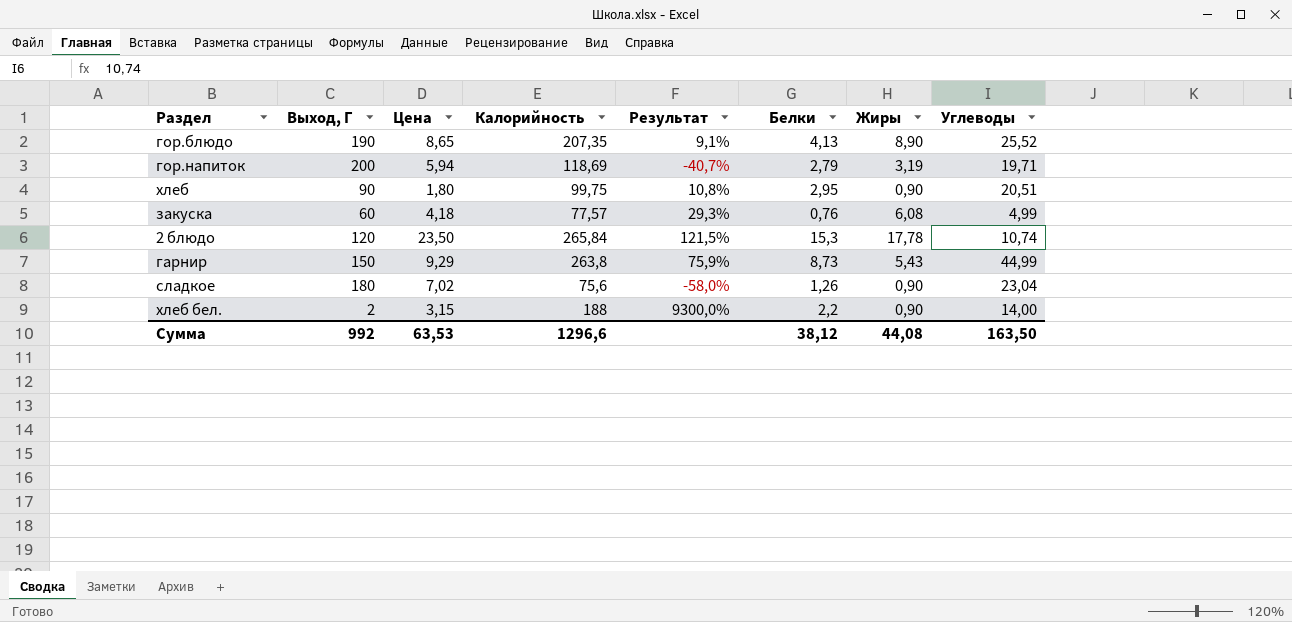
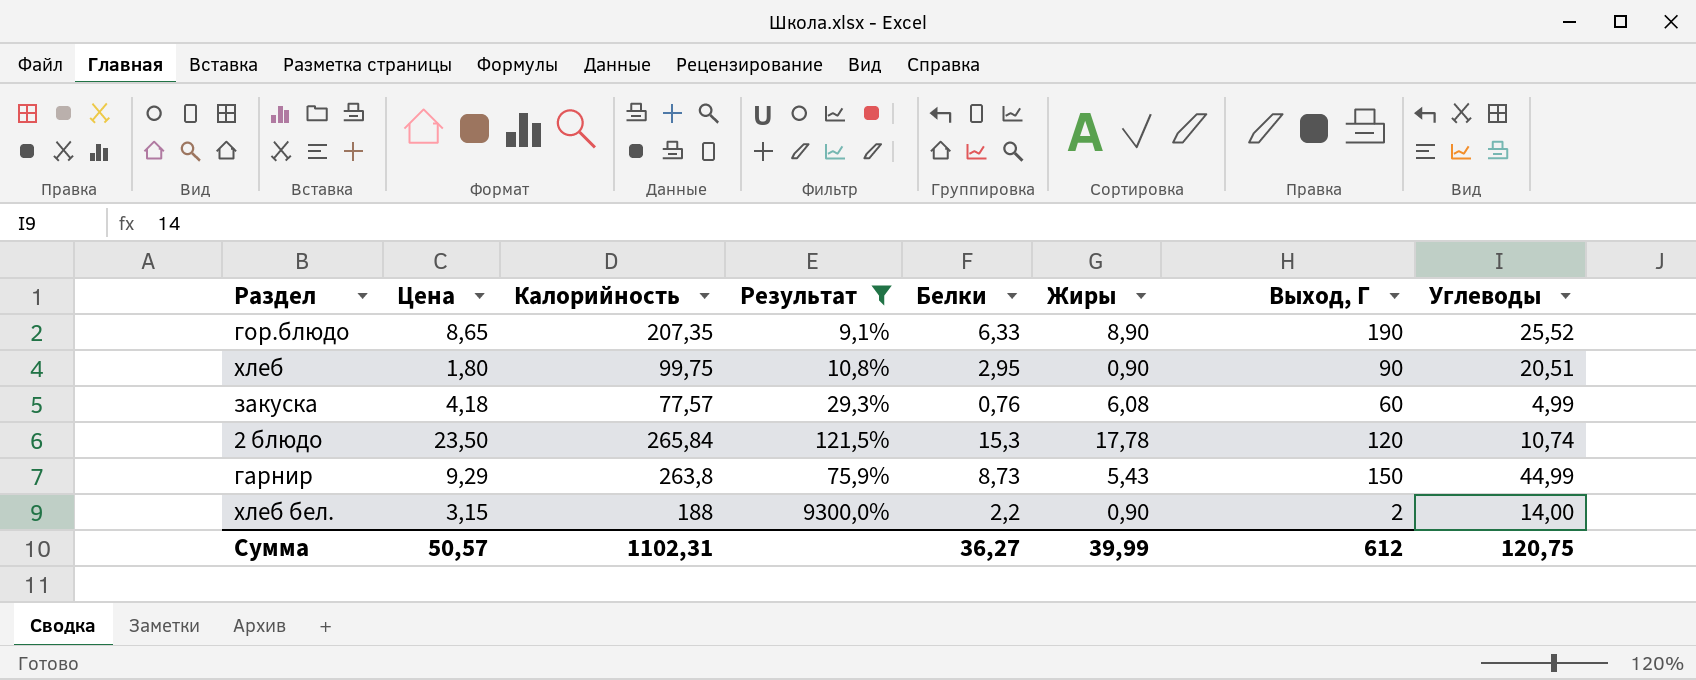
filter: none -> Результат >= 9,1%
column Выход, Г | position: 2 -> 7
гор.блюдо | Белки: 4,13 -> 6,33
Сумма | Цена: 63,53 -> 50,57
Сумма | Калорийность: 1296,6 -> 1102,31
Сумма | Белки: 38,12 -> 36,27
Сумма | Жиры: 44,08 -> 39,99
Сумма | Выход, Г: 992 -> 612
Сумма | Углеводы: 163,50 -> 120,75

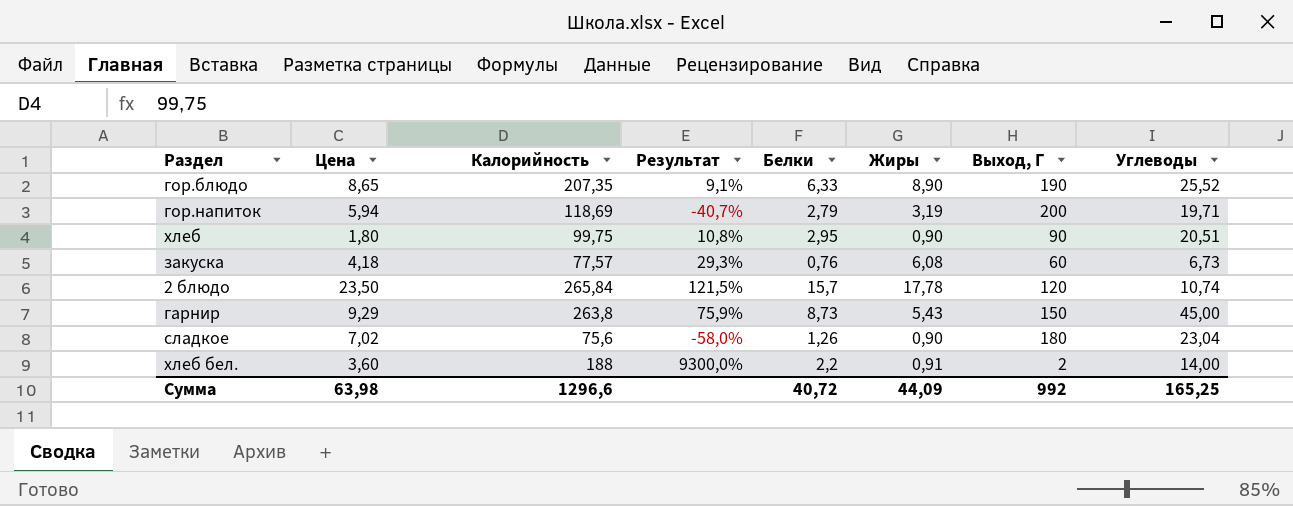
filter: Результат >= 9,1% -> none
закуска | Углеводы: 4,99 -> 6,73
2 блюдо | Белки: 15,3 -> 15,7
гарнир | Углеводы: 44,99 -> 45,00
хлеб бел. | Цена: 3,15 -> 3,60
хлеб бел. | Жиры: 0,90 -> 0,91
Сумма | Цена: 50,57 -> 63,98
Сумма | Калорийность: 1102,31 -> 1296,6
Сумма | Белки: 36,27 -> 40,72
Сумма | Жиры: 39,99 -> 44,09
Сумма | Выход, Г: 612 -> 992
Сумма | Углеводы: 120,75 -> 165,25

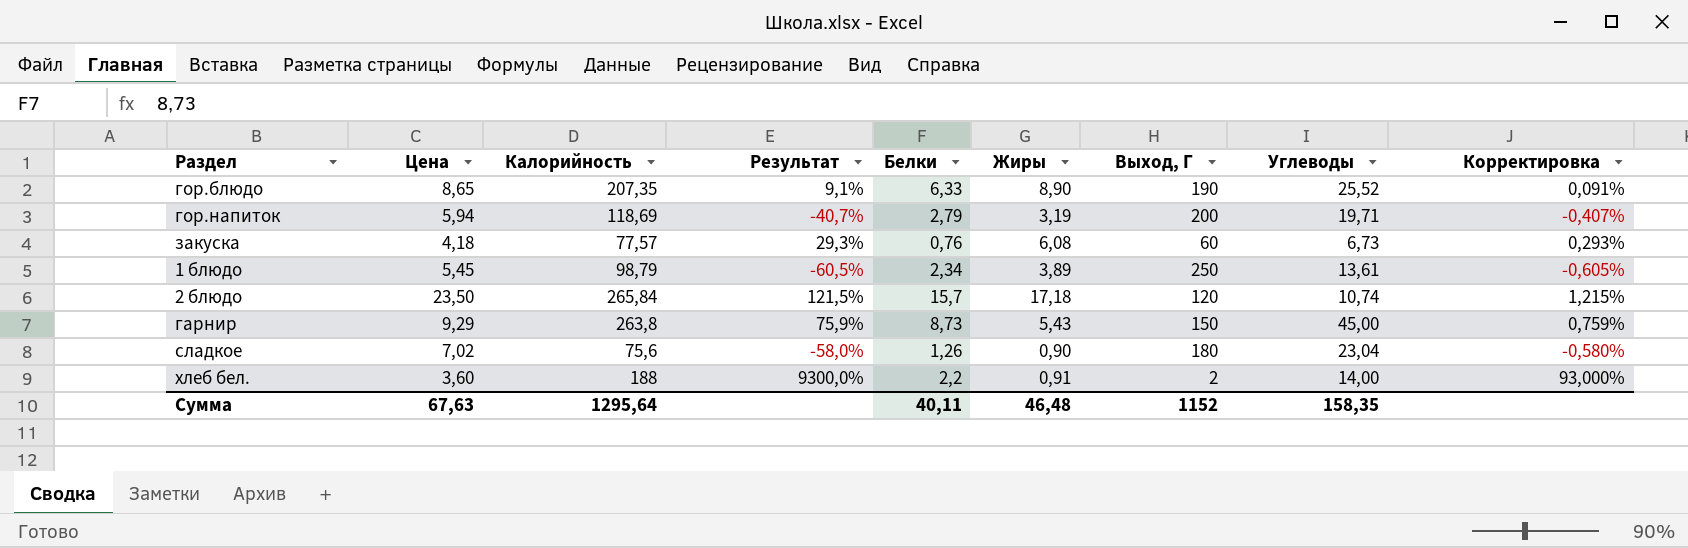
column Корректировка | formula: none -> [Результат] * 0,01
row хлеб: 1,80 | 99,75 | 10,8% | 2,95 | 0,90 | 90 | 20,51 -> none
row 1 блюдо: none -> 5,45 | 98,79 | -60,5% | 2,34 | 3,89 | 250 | 13,61 | -0,605%
2 блюдо | Жиры: 17,78 -> 17,18
Сумма | Цена: 63,98 -> 67,63
Сумма | Калорийность: 1296,6 -> 1295,64
Сумма | Белки: 40,72 -> 40,11
Сумма | Жиры: 44,09 -> 46,48
Сумма | Выход, Г: 992 -> 1152
Сумма | Углеводы: 165,25 -> 158,35

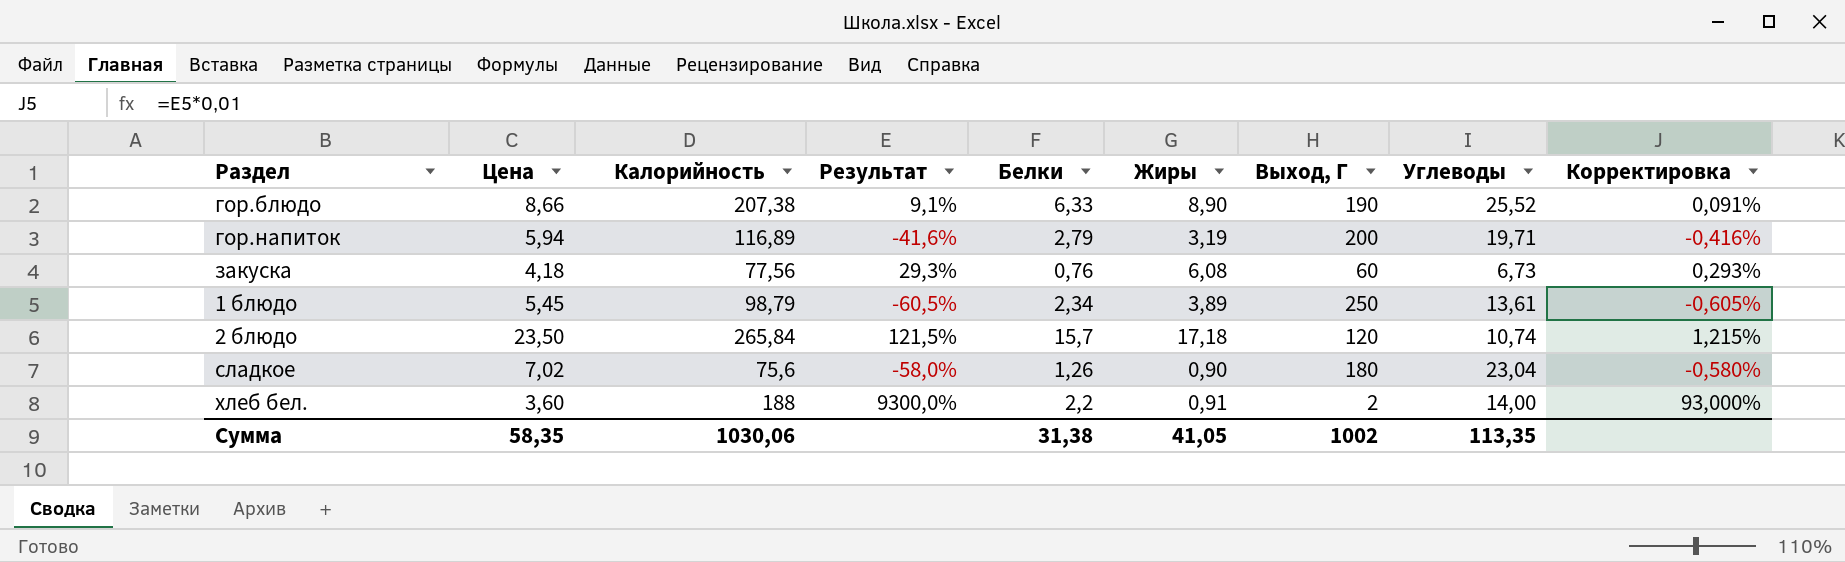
row гарнир: 9,29 | 263,8 | 75,9% | 8,73 | 5,43 | 150 | 45,00 | 0,759% -> none
гор.блюдо | Цена: 8,65 -> 8,66
гор.блюдо | Калорийность: 207,35 -> 207,38
гор.напиток | Калорийность: 118,69 -> 116,89
гор.напиток | Результат: -40,7% -> -41,6%
гор.напиток | Корректировка: -0,407% -> -0,416%
закуска | Калорийность: 77,57 -> 77,56
Сумма | Цена: 67,63 -> 58,35
Сумма | Калорийность: 1295,64 -> 1030,06
Сумма | Белки: 40,11 -> 31,38
Сумма | Жиры: 46,48 -> 41,05
Сумма | Выход, Г: 1152 -> 1002
Сумма | Углеводы: 158,35 -> 113,35

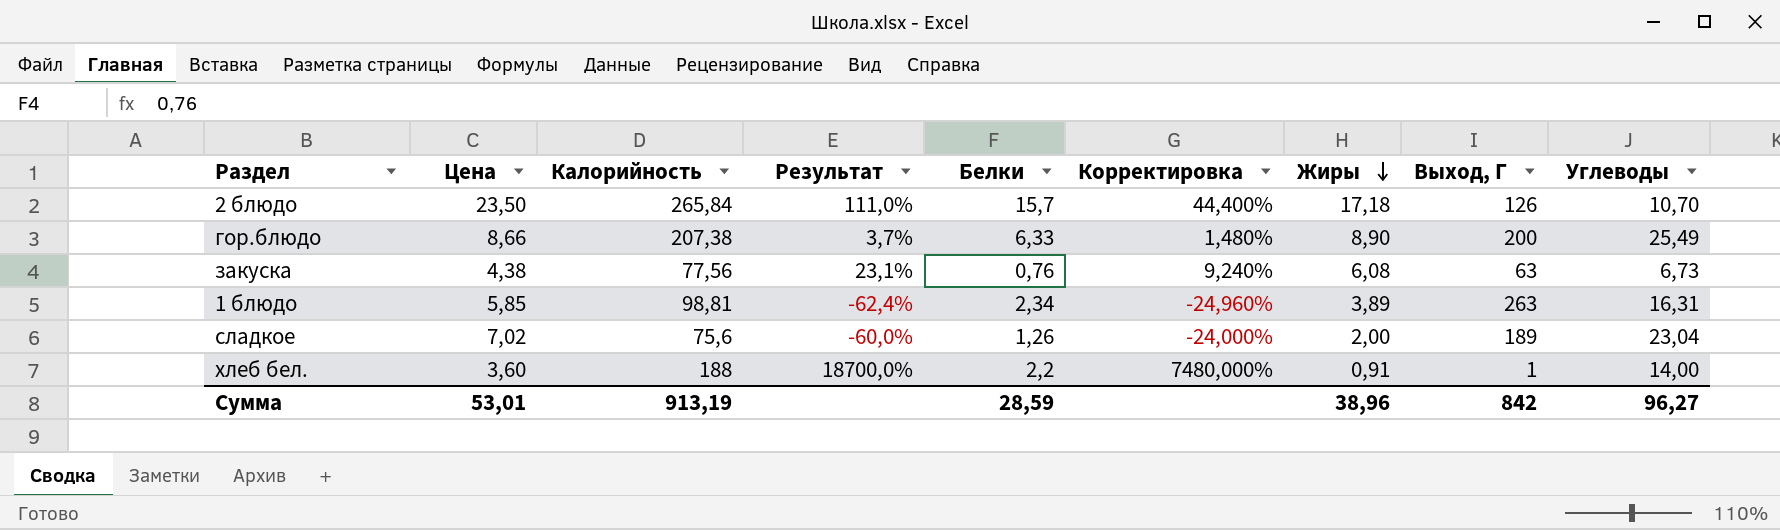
row order: none -> Жиры descending
column Корректировка | formula: [Результат] * 0,01 -> [Результат] * 0,4
column Корректировка | position: 9 -> 6
row гор.напиток: 5,94 | 116,89 | -41,6% | 2,79 | 3,19 | 200 | 19,71 | -0,416% -> none
2 блюдо | Результат: 121,5% -> 111,0%
2 блюдо | Выход, Г: 120 -> 126
2 блюдо | Углеводы: 10,74 -> 10,70
гор.блюдо | Результат: 9,1% -> 3,7%
гор.блюдо | Выход, Г: 190 -> 200
гор.блюдо | Углеводы: 25,52 -> 25,49
закуска | Цена: 4,18 -> 4,38
закуска | Результат: 29,3% -> 23,1%
закуска | Выход, Г: 60 -> 63
1 блюдо | Цена: 5,45 -> 5,85
1 блюдо | Калорийность: 98,79 -> 98,81
1 блюдо | Результат: -60,5% -> -62,4%
1 блюдо | Выход, Г: 250 -> 263
1 блюдо | Углеводы: 13,61 -> 16,31
сладкое | Результат: -58,0% -> -60,0%
сладкое | Жиры: 0,90 -> 2,00
сладкое | Выход, Г: 180 -> 189
хлеб бел. | Результат: 9300,0% -> 18700,0%
хлеб бел. | Выход, Г: 2 -> 1
Сумма | Цена: 58,35 -> 53,01
Сумма | Калорийность: 1030,06 -> 913,19
Сумма | Белки: 31,38 -> 28,59
Сумма | Жиры: 41,05 -> 38,96
Сумма | Выход, Г: 1002 -> 842
Сумма | Углеводы: 113,35 -> 96,27

